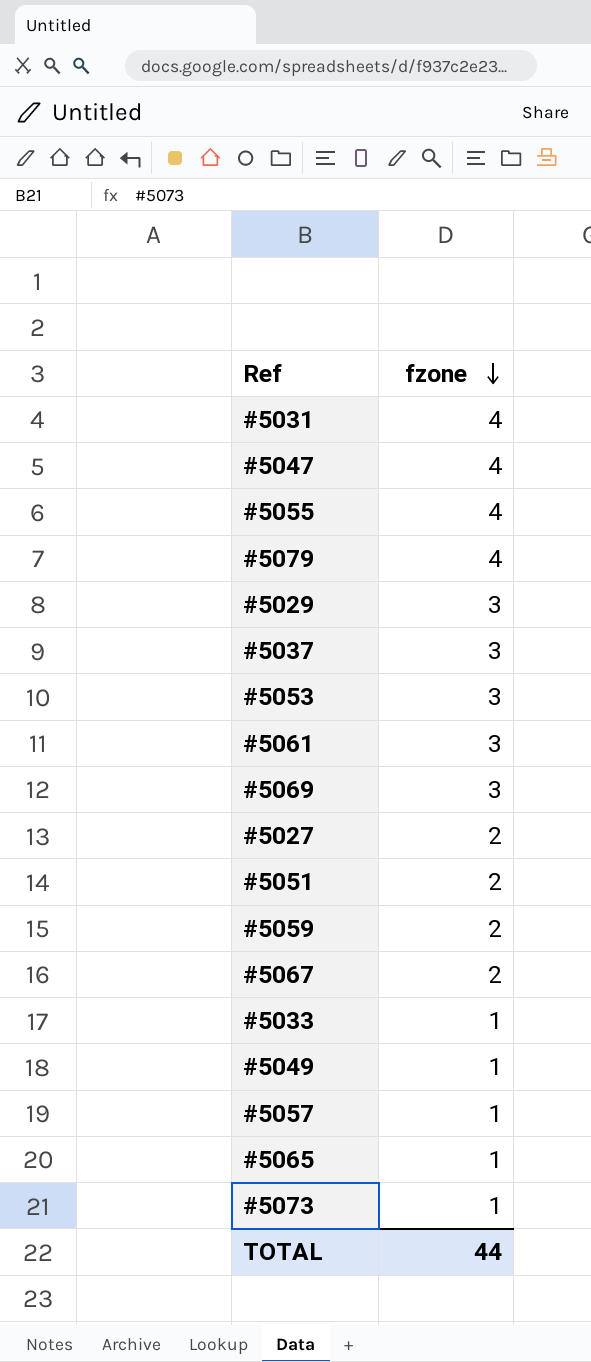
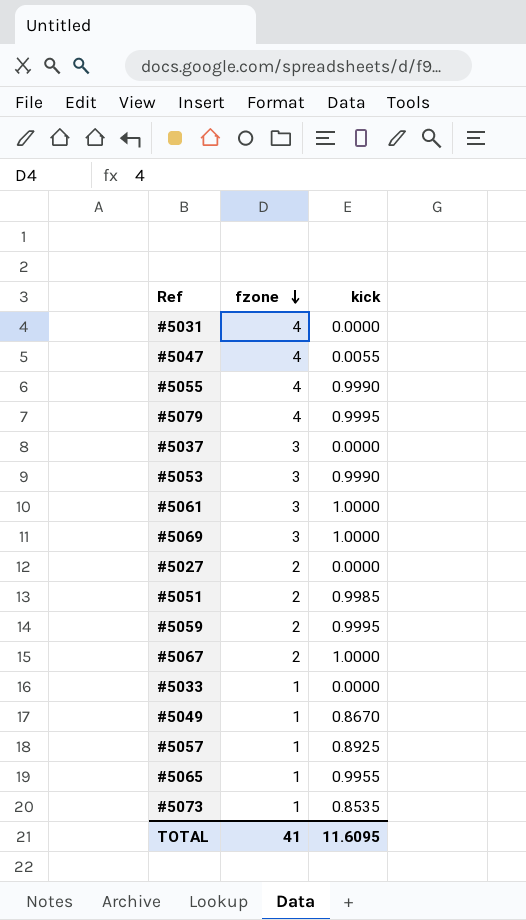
column kick | position: none -> 3
row #5029: 3 -> none
TOTAL | fzone: 44 -> 41

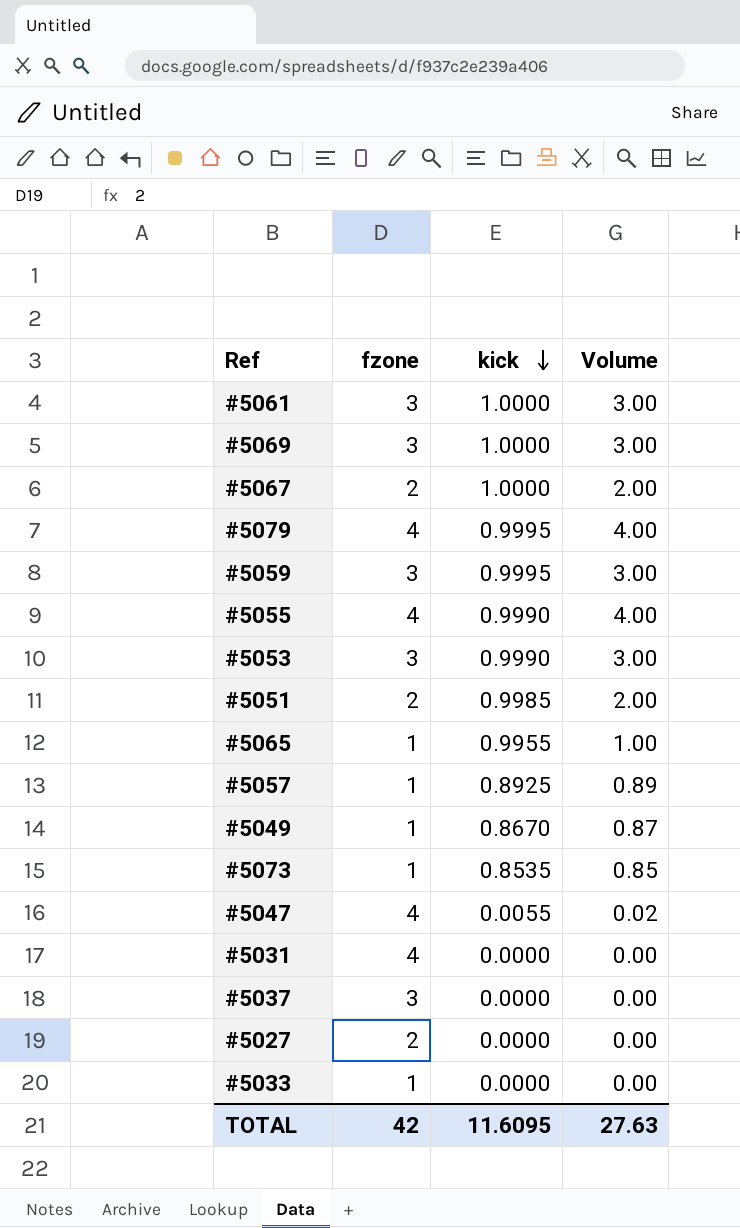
row order: fzone descending -> kick descending
column Volume | formula: none -> [fzone] * [kick]
#5059 | fzone: 2 -> 3
TOTAL | fzone: 41 -> 42

